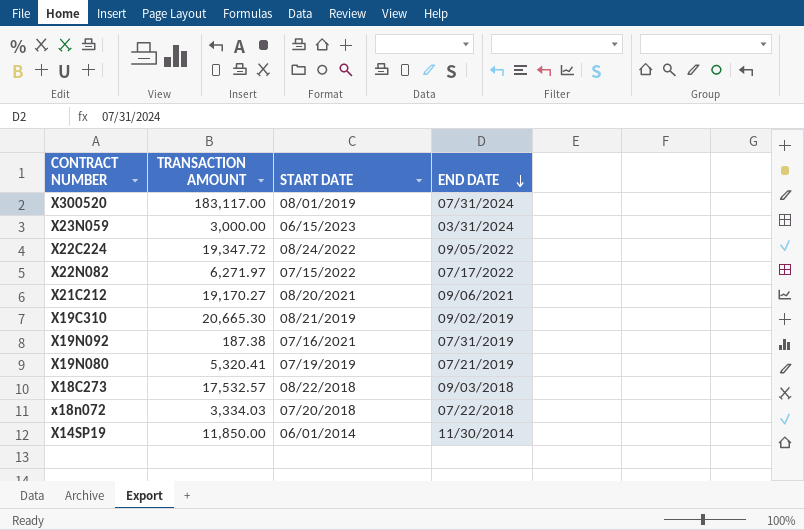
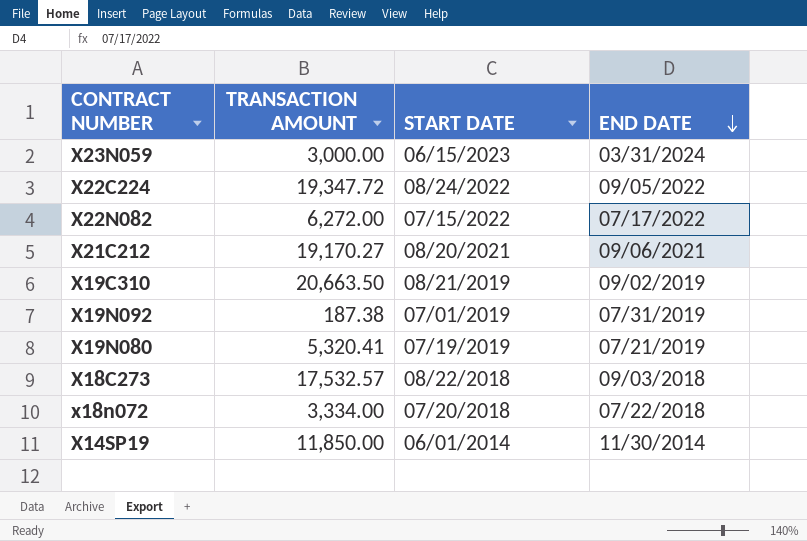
row X300520: 183,117.00 | 08/01/2019 | 07/31/2024 -> none
X22N082 | TRANSACTION AMOUNT: 6,271.97 -> 6,272.00
X19C310 | TRANSACTION AMOUNT: 20,665.30 -> 20,663.50
X19N092 | START DATE: 07/16/2021 -> 07/01/2019
x18n072 | TRANSACTION AMOUNT: 3,334.03 -> 3,334.00

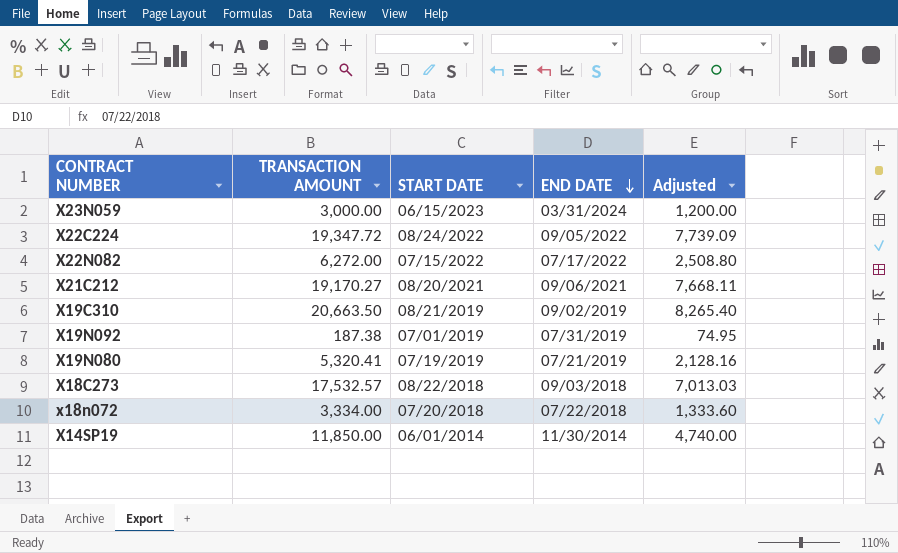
column Adjusted | formula: none -> [TRANSACTION AMOUNT] * 0.4

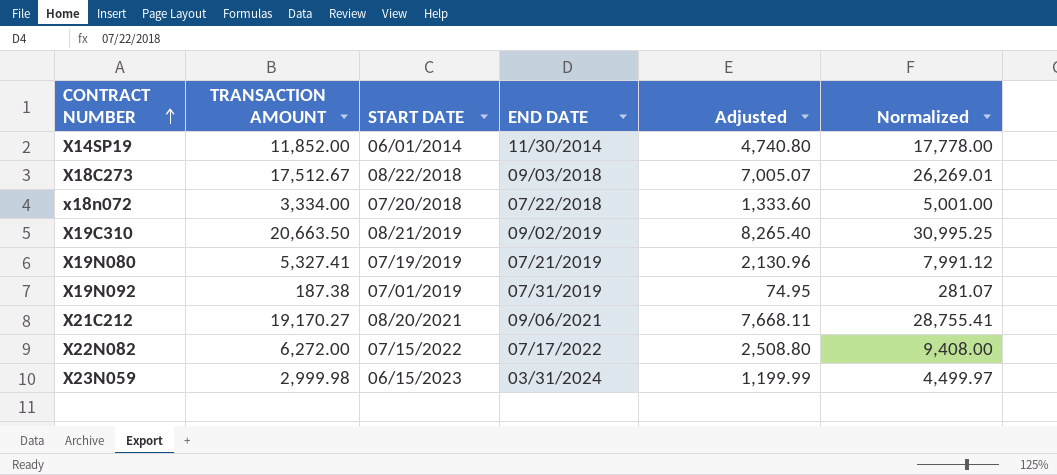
row order: END DATE descending -> CONTRACT NUMBER ascending
column Normalized | formula: none -> [TRANSACTION AMOUNT] * 1.5
row X22C224: 19,347.72 | 08/24/2022 | 09/05/2022 | 7,739.09 -> none
X14SP19 | TRANSACTION AMOUNT: 11,850.00 -> 11,852.00
X14SP19 | Adjusted: 4,740.00 -> 4,740.80
X18C273 | TRANSACTION AMOUNT: 17,532.57 -> 17,512.67
X18C273 | Adjusted: 7,013.03 -> 7,005.07
X19N080 | TRANSACTION AMOUNT: 5,320.41 -> 5,327.41
X19N080 | Adjusted: 2,128.16 -> 2,130.96
X23N059 | TRANSACTION AMOUNT: 3,000.00 -> 2,999.98
X23N059 | Adjusted: 1,200.00 -> 1,199.99

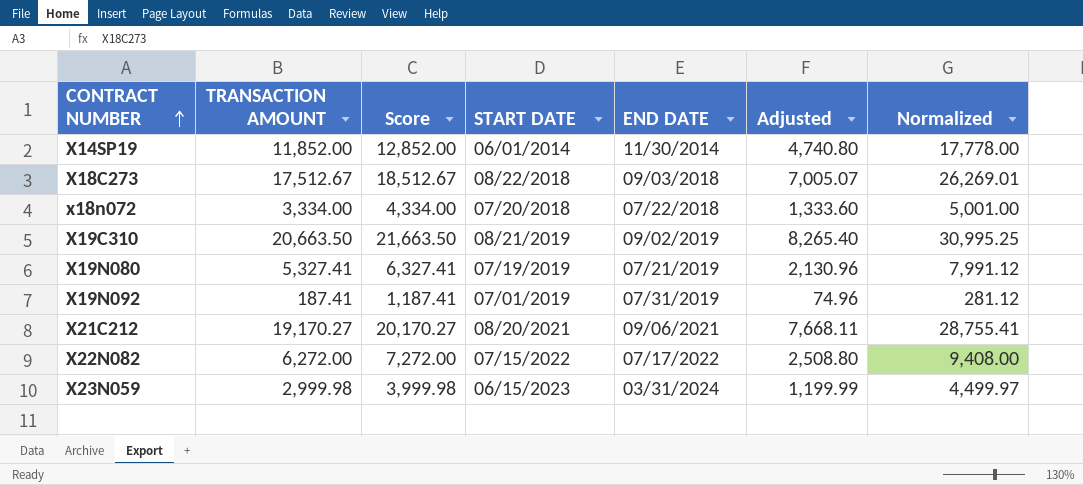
column Score | formula: none -> [TRANSACTION AMOUNT] + 1000
X19N092 | TRANSACTION AMOUNT: 187.38 -> 187.41
X19N092 | Adjusted: 74.95 -> 74.96
X19N092 | Normalized: 281.07 -> 281.12

